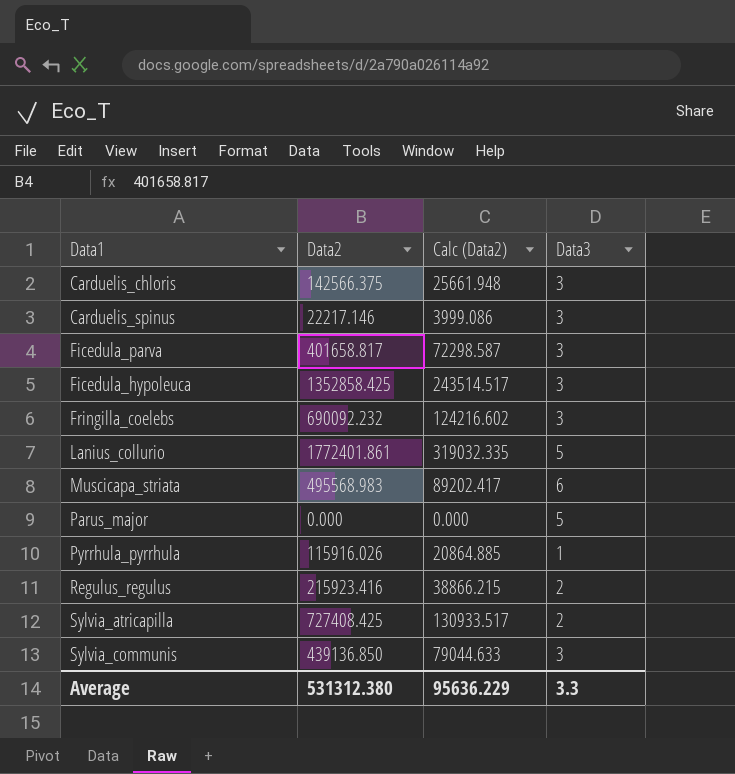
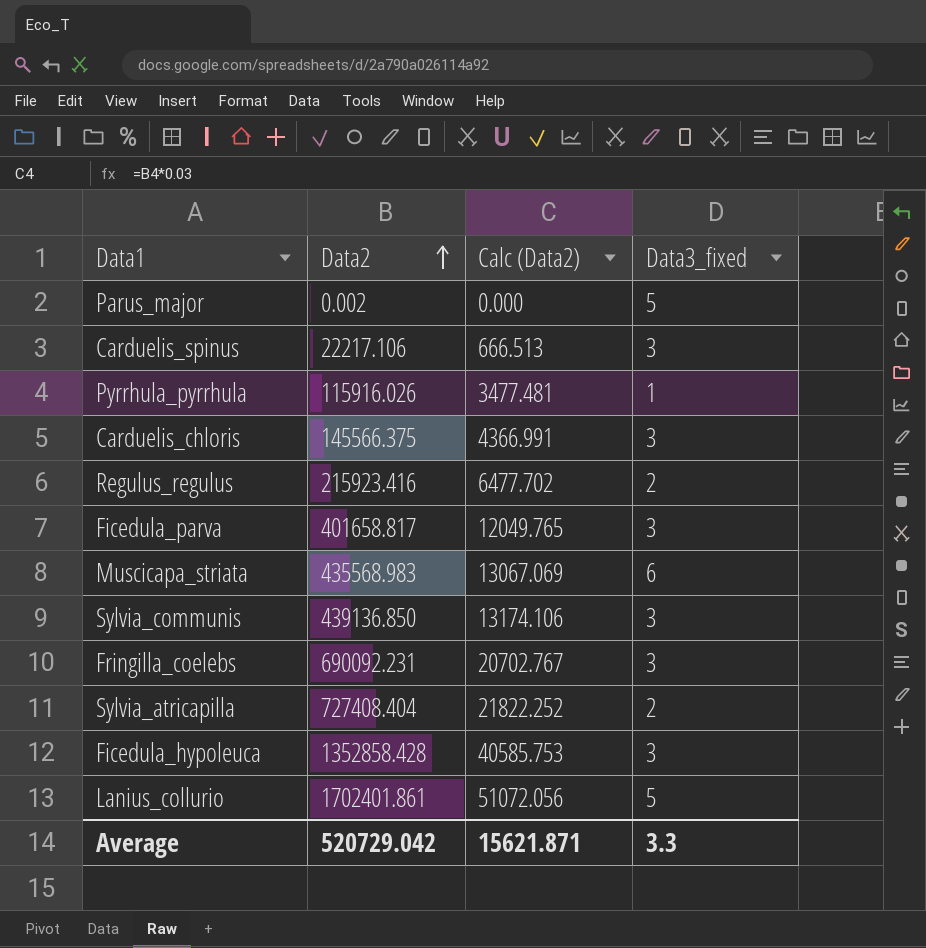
row order: none -> Data2 ascending
column Calc (Data2) | formula: [Data2] * 0.18 -> [Data2] * 0.03
column name: Data3 -> Data3_fixed
Parus_major | Data2: 0.000 -> 0.002
Carduelis_spinus | Data2: 22217.146 -> 22217.106
Carduelis_chloris | Data2: 142566.375 -> 145566.375
Muscicapa_striata | Data2: 495568.983 -> 435568.983
Fringilla_coelebs | Data2: 690092.232 -> 690092.231
Sylvia_atricapilla | Data2: 727408.425 -> 727408.404
Ficedula_hypoleuca | Data2: 1352858.425 -> 1352858.428
Lanius_collurio | Data2: 1772401.861 -> 1702401.861
Average | Data2: 531312.380 -> 520729.042
Average | Calc (Data2): 95636.229 -> 15621.871

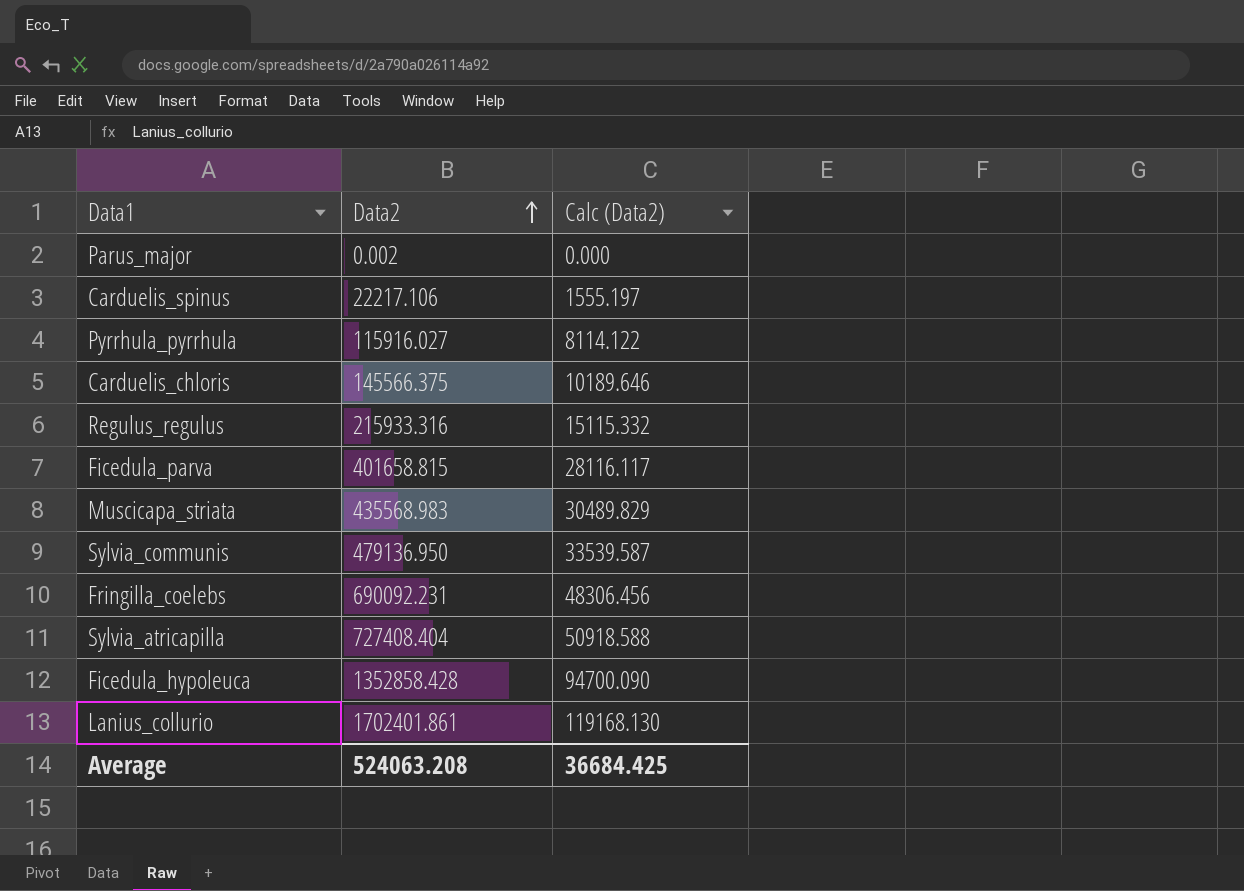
column Data3_fixed | position: 4 -> none
column Calc (Data2) | formula: [Data2] * 0.03 -> [Data2] * 0.07
Pyrrhula_pyrrhula | Data2: 115916.026 -> 115916.027
Regulus_regulus | Data2: 215923.416 -> 215933.316
Ficedula_parva | Data2: 401658.817 -> 401658.815
Sylvia_communis | Data2: 439136.850 -> 479136.950
Average | Data2: 520729.042 -> 524063.208
Average | Calc (Data2): 15621.871 -> 36684.425

